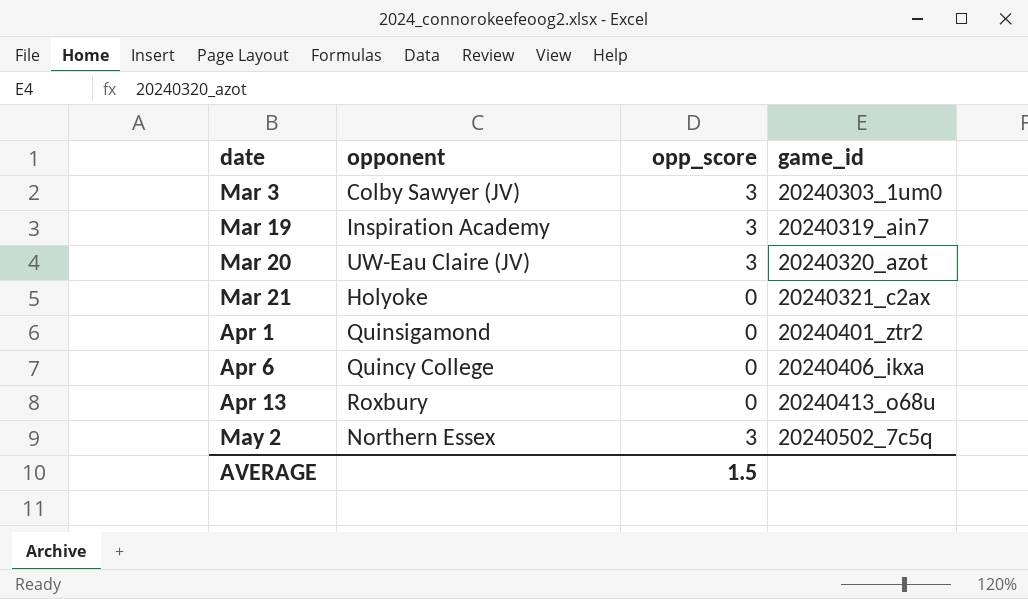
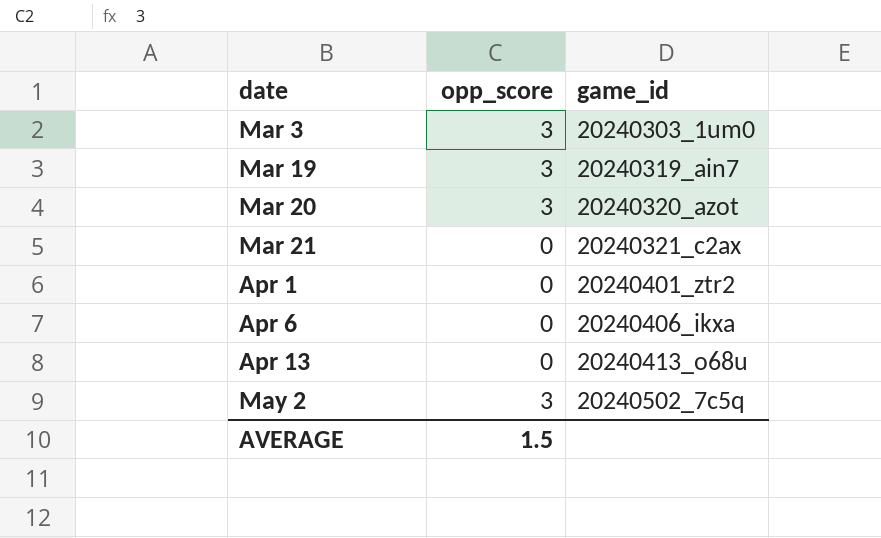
column opponent | position: 2 -> none

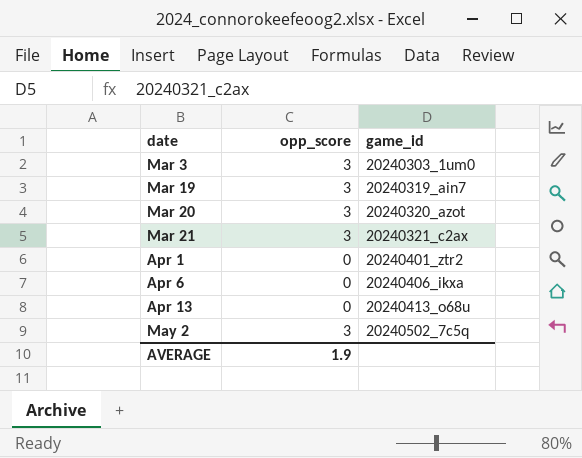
Mar 21 | opp_score: 0 -> 3
AVERAGE | opp_score: 1.5 -> 1.9

